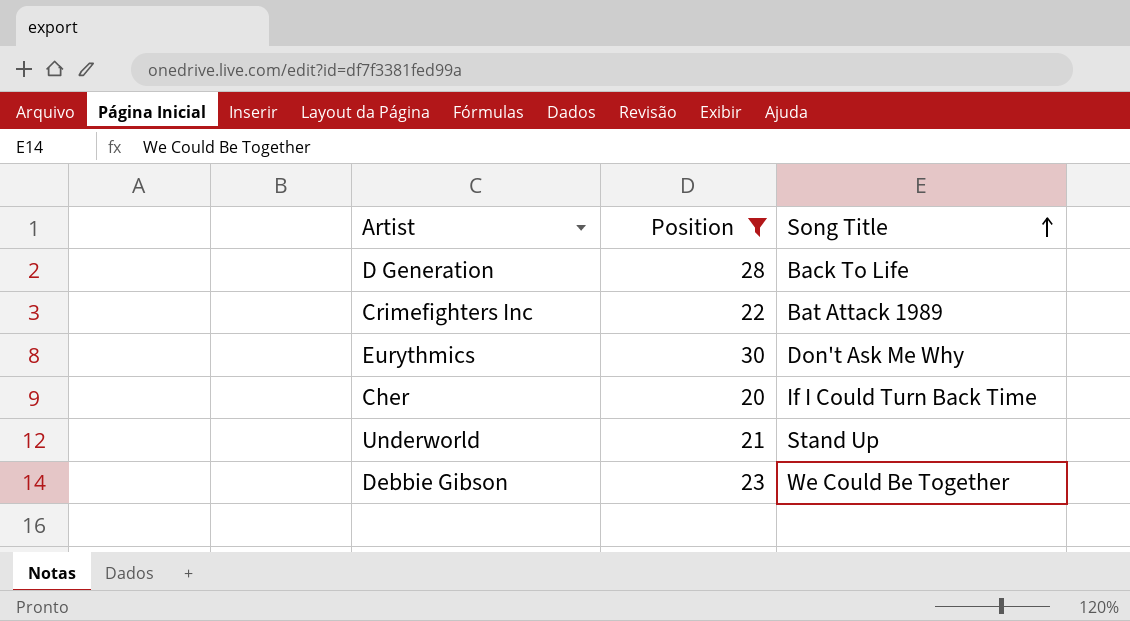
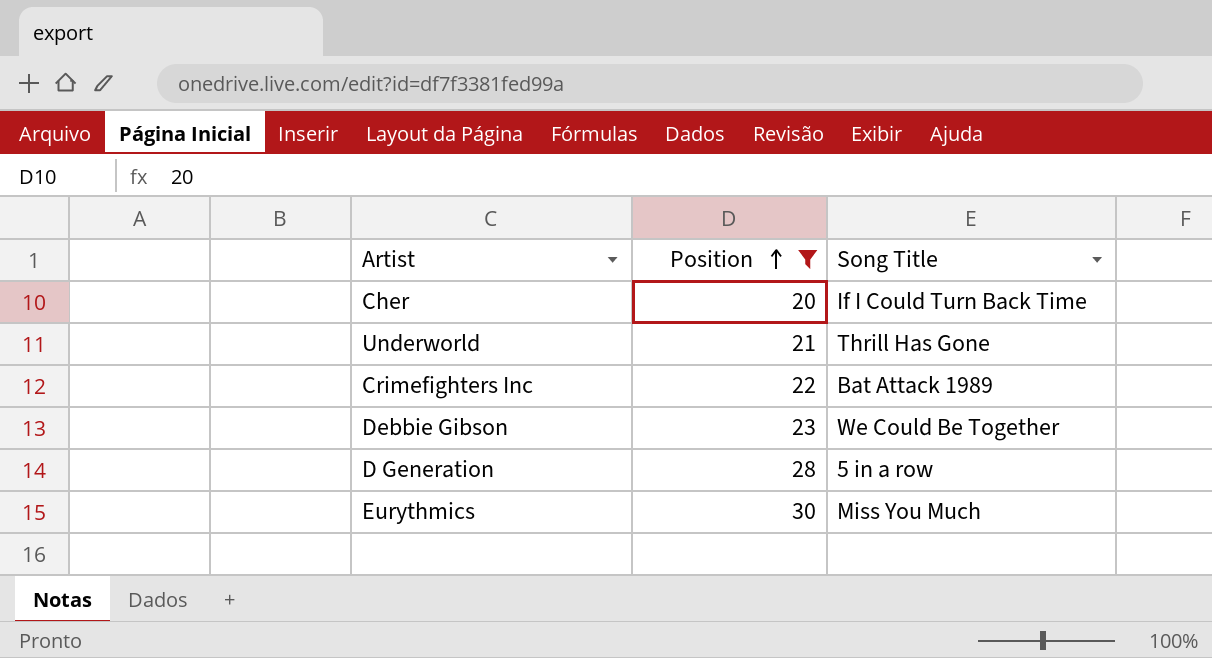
row order: Song Title ascending -> Position ascending
Underworld | Song Title: Stand Up -> Thrill Has Gone
D Generation | Song Title: Back To Life -> 5 in a row
Eurythmics | Song Title: Don't Ask Me Why -> Miss You Much

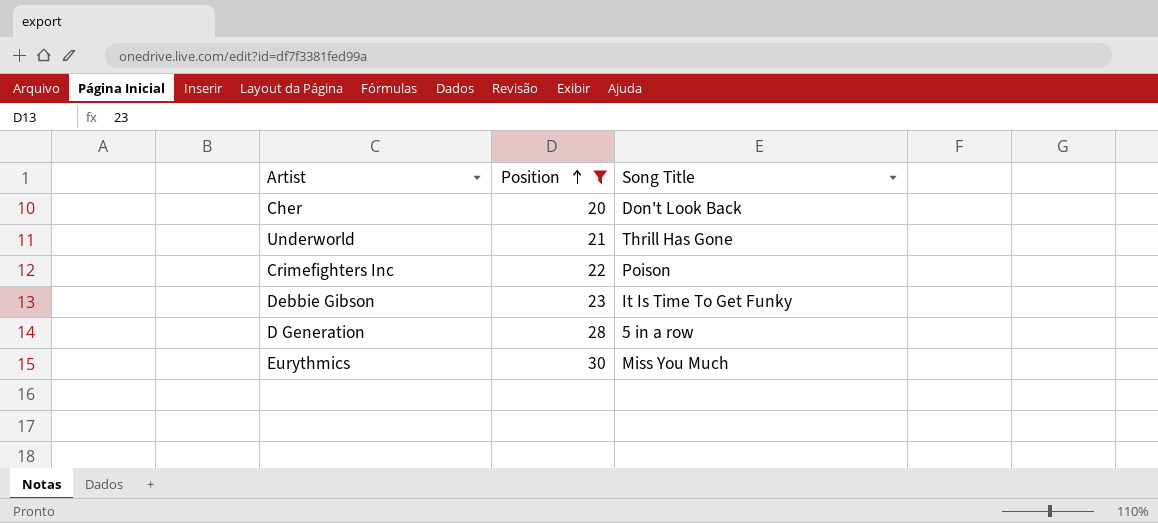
Cher | Song Title: If I Could Turn Back Time -> Don't Look Back
Crimefighters Inc | Song Title: Bat Attack 1989 -> Poison
Debbie Gibson | Song Title: We Could Be Together -> It Is Time To Get Funky

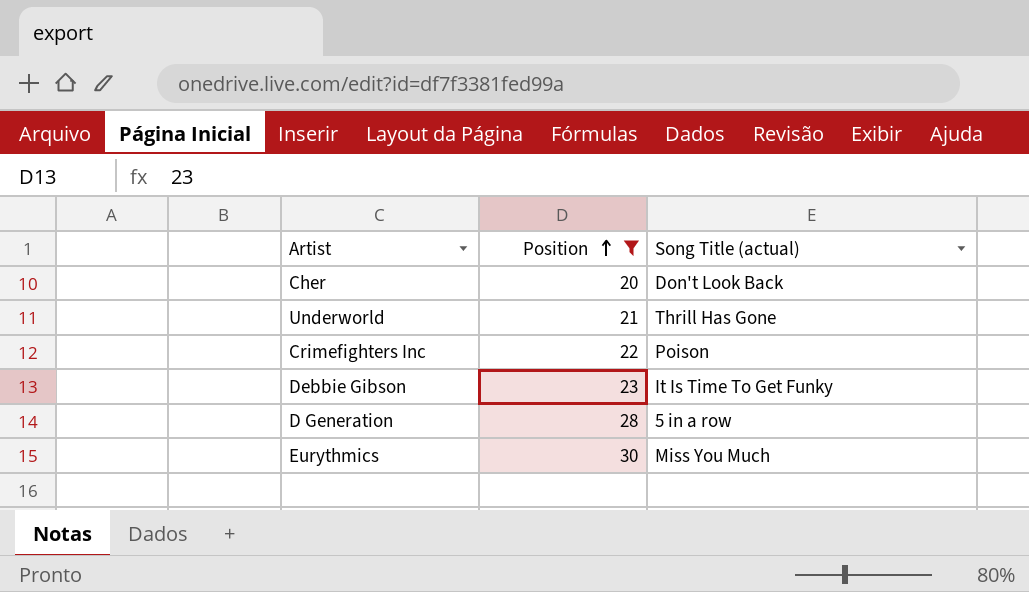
column name: Song Title -> Song Title (actual)

